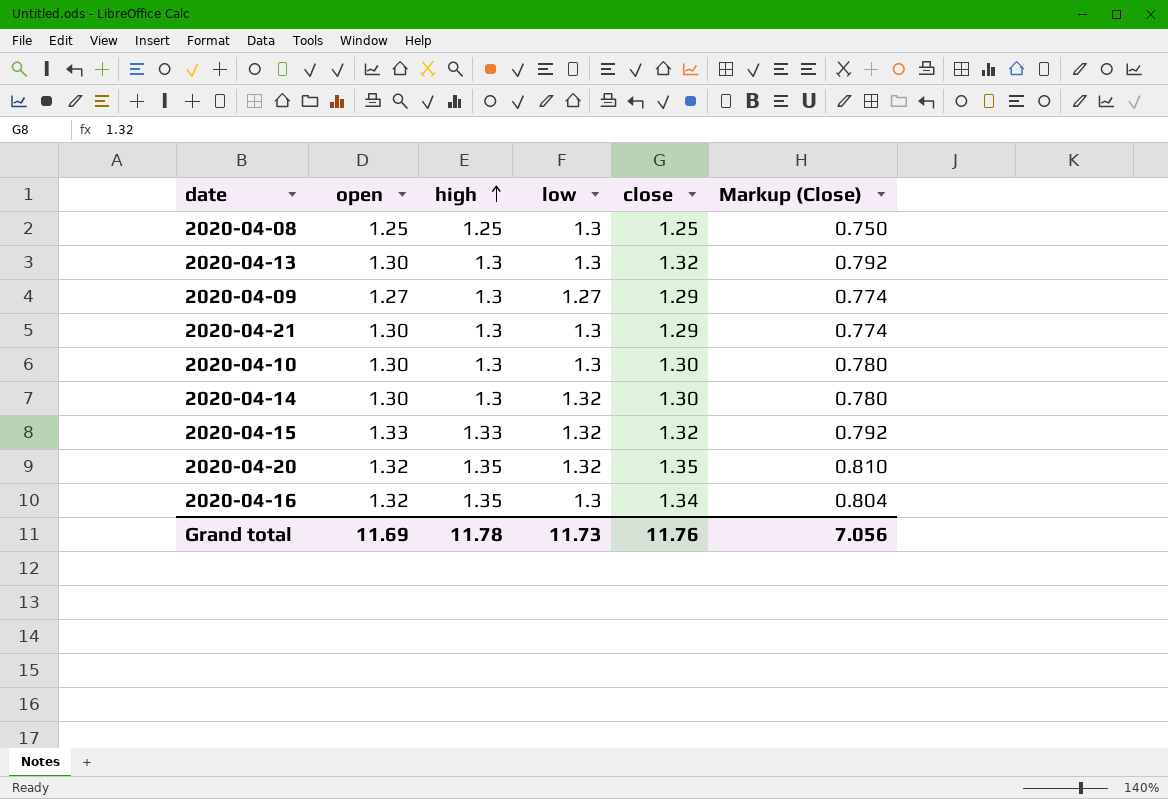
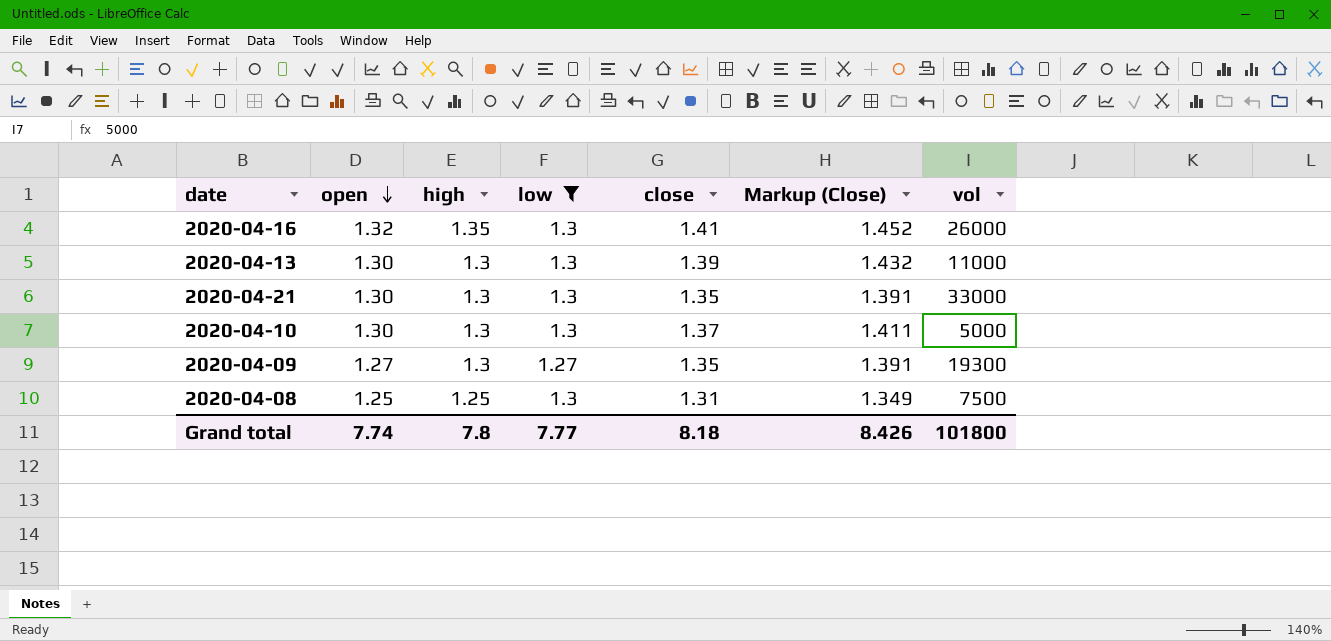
filter: none -> low != 1.32
row order: high ascending -> open descending
column Markup (Close) | formula: [close] * 0.6 -> [close] * 1.03
column vol | position: none -> 7
2020-04-16 | close: 1.34 -> 1.41
2020-04-13 | close: 1.32 -> 1.39
2020-04-21 | close: 1.29 -> 1.35
2020-04-10 | close: 1.30 -> 1.37
2020-04-09 | close: 1.29 -> 1.35
2020-04-08 | close: 1.25 -> 1.31
Grand total | open: 11.69 -> 7.74
Grand total | high: 11.78 -> 7.8
Grand total | low: 11.73 -> 7.77
Grand total | close: 11.76 -> 8.18
Grand total | Markup (Close): 7.056 -> 8.426

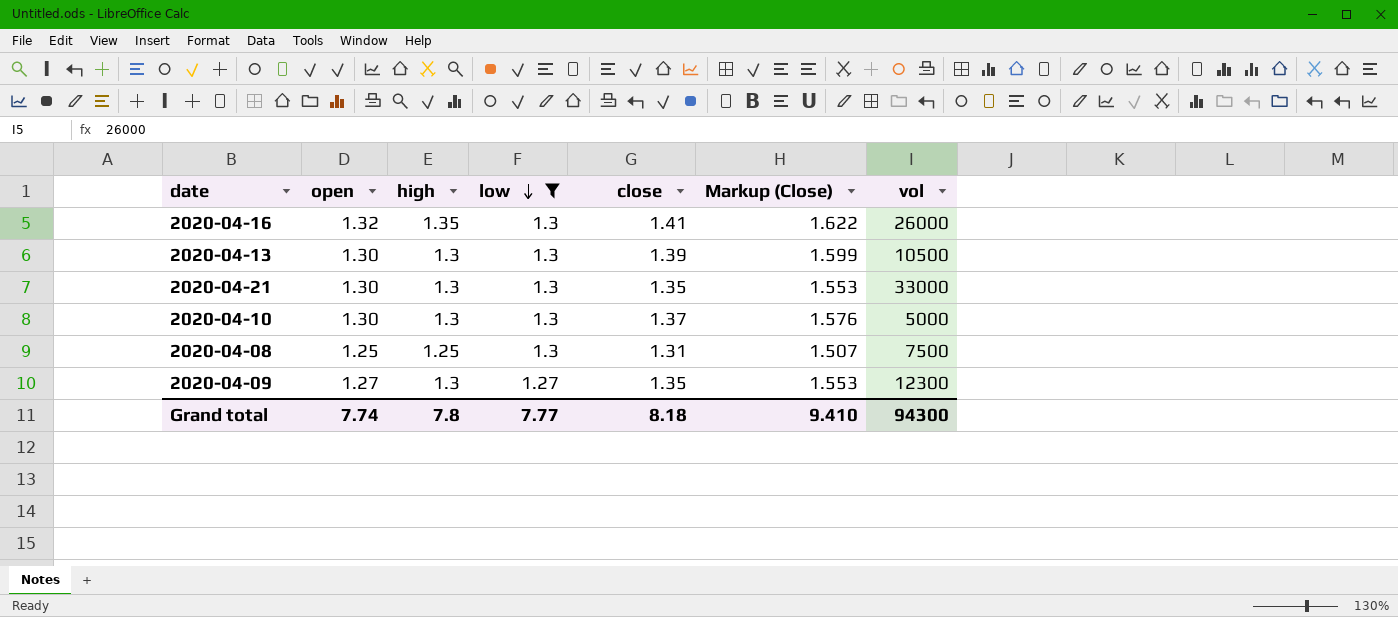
row order: open descending -> low descending
column Markup (Close) | formula: [close] * 1.03 -> [close] * 1.15
2020-04-13 | vol: 11000 -> 10500
2020-04-09 | vol: 19300 -> 12300
Grand total | Markup (Close): 8.426 -> 9.410
Grand total | vol: 101800 -> 94300

